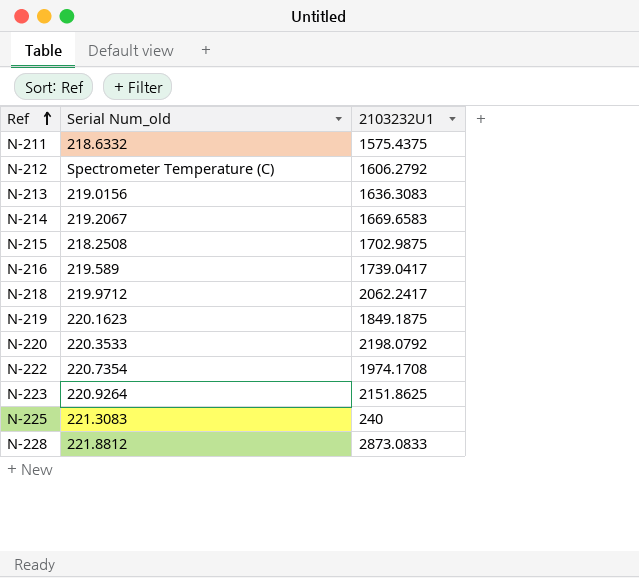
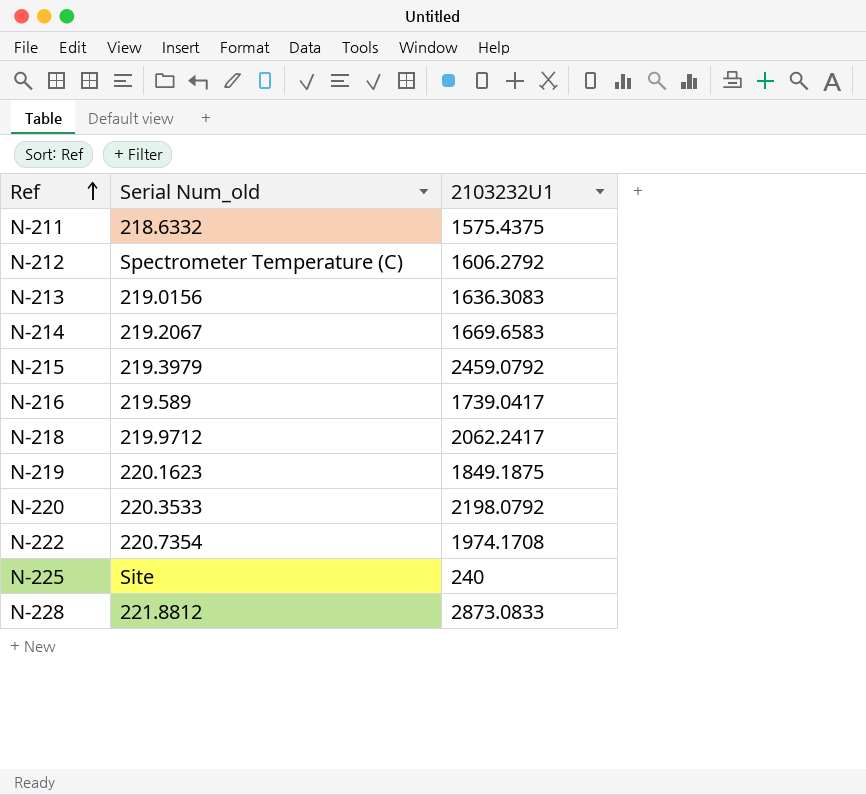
row N-223: 220.9264 | 2151.8625 -> none
N-215 | Serial Num_old: 218.2508 -> 219.3979
N-215 | 2103232U1: 1702.9875 -> 2459.0792
N-225 | Serial Num_old: 221.3083 -> Site

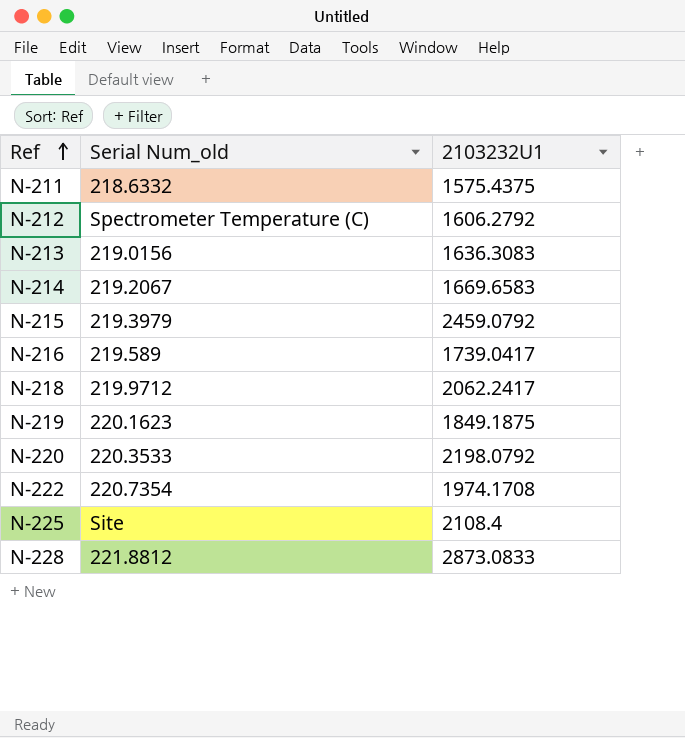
N-225 | 2103232U1: 240 -> 2108.4

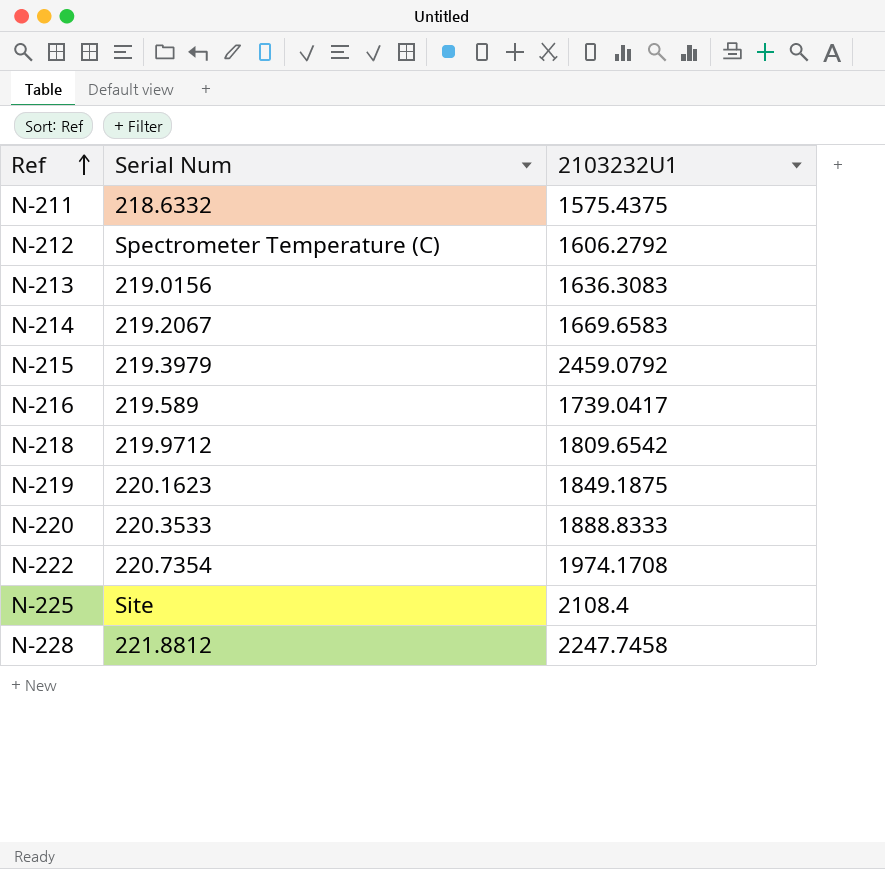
column name: Serial Num_old -> Serial Num
N-218 | 2103232U1: 2062.2417 -> 1809.6542
N-220 | 2103232U1: 2198.0792 -> 1888.8333
N-228 | 2103232U1: 2873.0833 -> 2247.7458

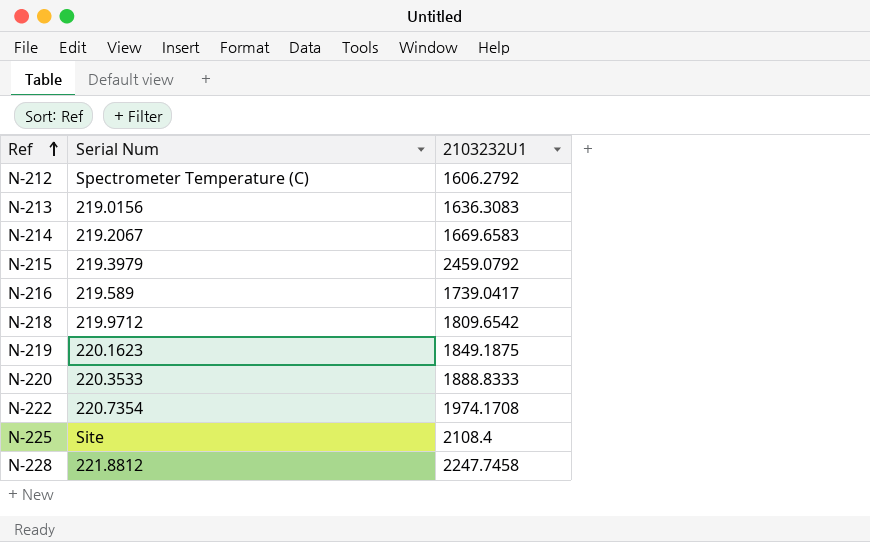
row N-211: 218.6332 | 1575.4375 -> none

